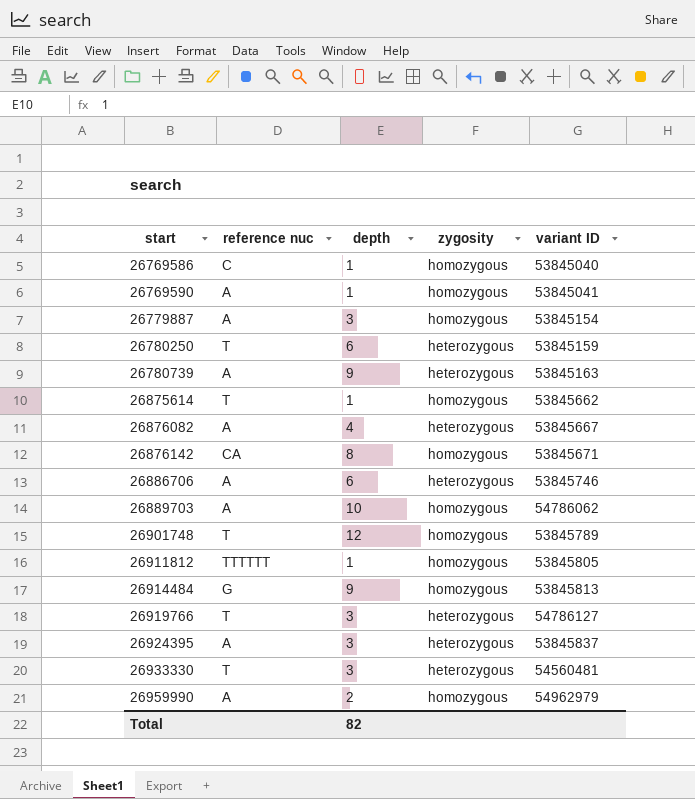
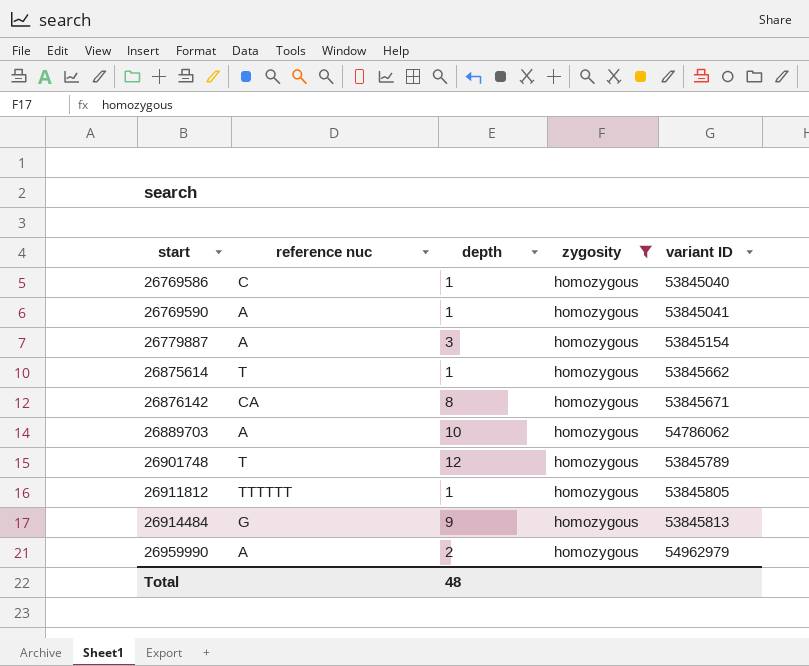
filter: none -> zygosity = homozygous
Total | depth: 82 -> 48

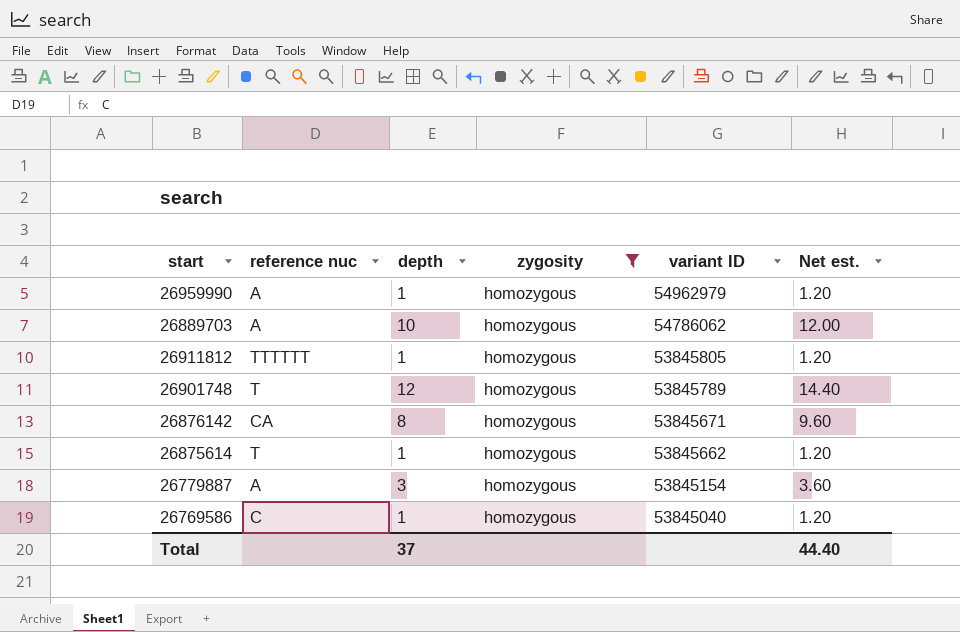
row order: start ascending -> variant ID descending
column Net est. | formula: none -> [depth] * 1.2
row 26769590: A | 1 | homozygous | 53845041 -> none
row 26914484: G | 9 | homozygous | 53845813 -> none
26959990 | depth: 2 -> 1
Total | depth: 48 -> 37

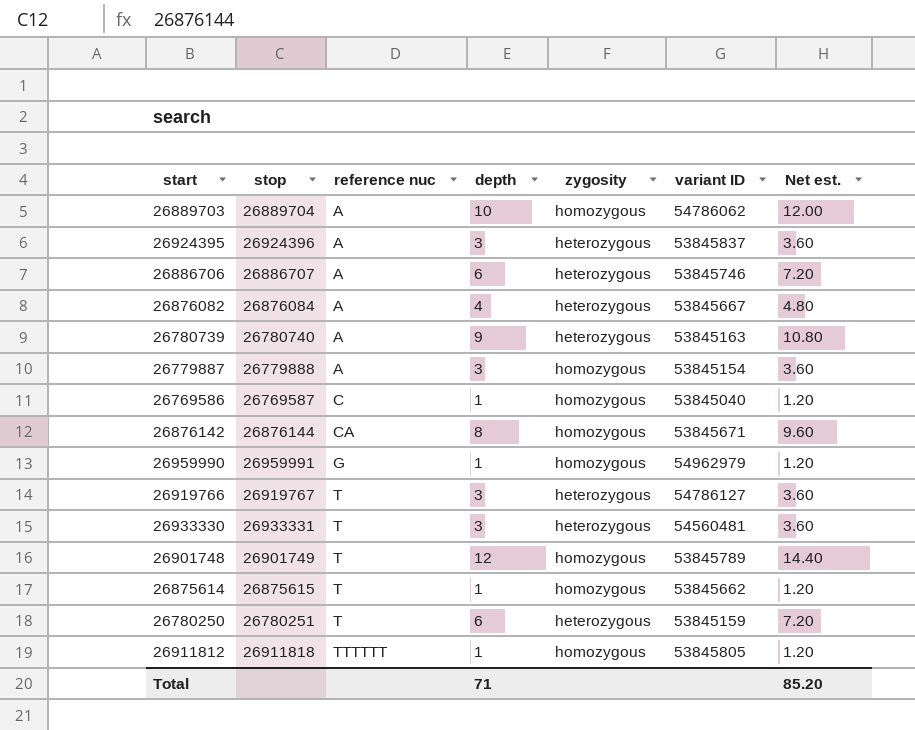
filter: zygosity = homozygous -> none
row order: variant ID descending -> reference nuc ascending
column stop | position: none -> 2
26959990 | reference nuc: A -> G
Total | depth: 37 -> 71
Total | Net est.: 44.40 -> 85.20

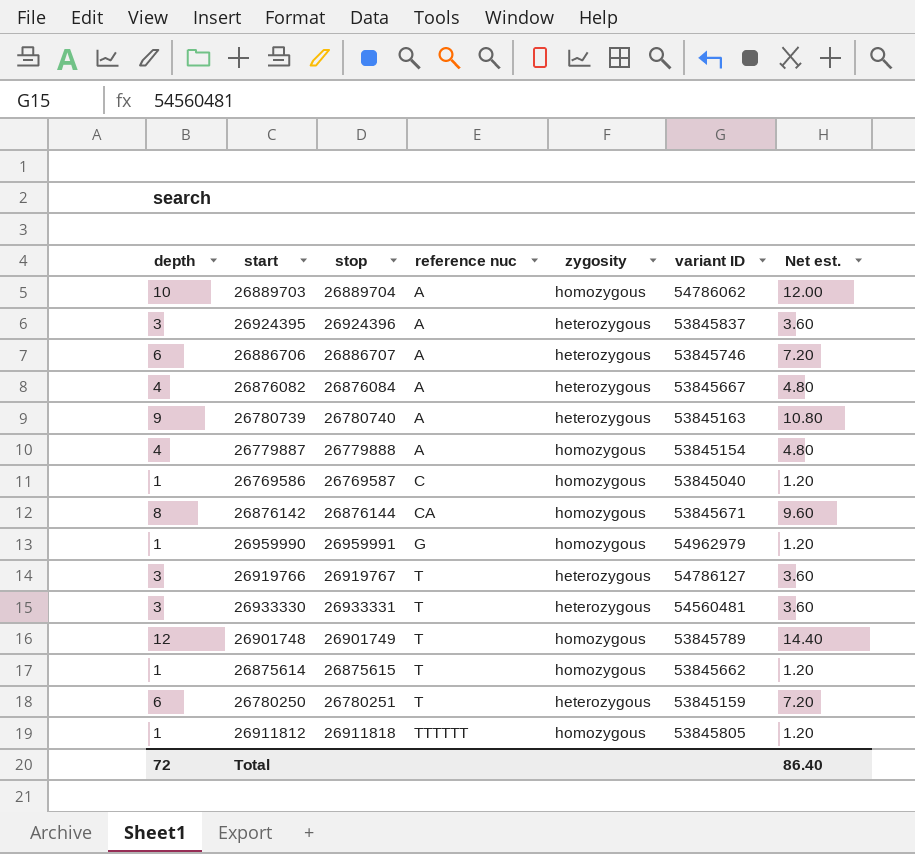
column depth | position: 4 -> 1
26779887 | depth: 3 -> 4
26779887 | Net est.: 3.60 -> 4.80
Total | depth: 71 -> 72
Total | Net est.: 85.20 -> 86.40

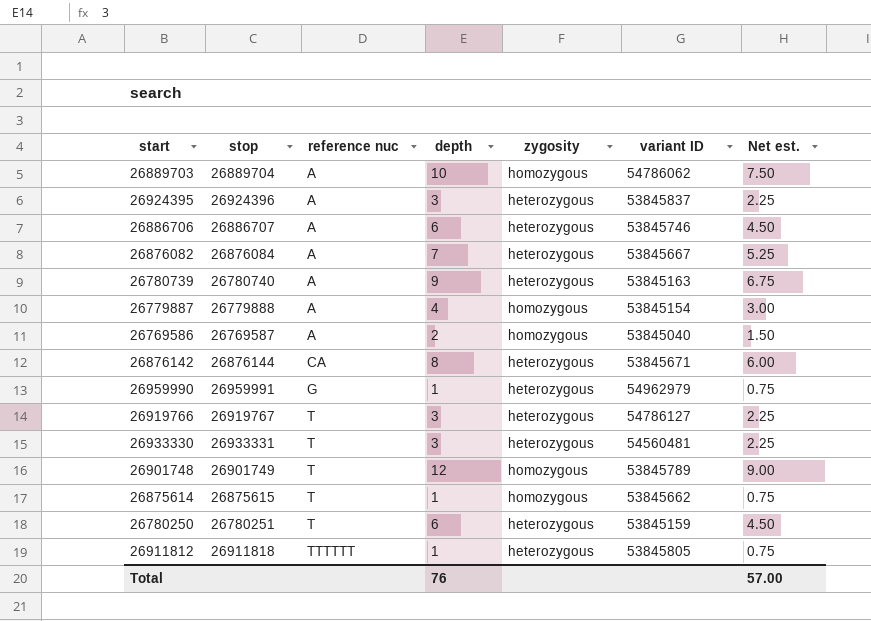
column depth | position: 1 -> 4
column Net est. | formula: [depth] * 1.2 -> [depth] * 0.75
26876082 | depth: 4 -> 7
26769586 | reference nuc: C -> A
26769586 | depth: 1 -> 2
26876142 | zygosity: homozygous -> heterozygous
26959990 | zygosity: homozygous -> heterozygous
26911812 | zygosity: homozygous -> heterozygous
Total | depth: 72 -> 76
Total | Net est.: 86.40 -> 57.00

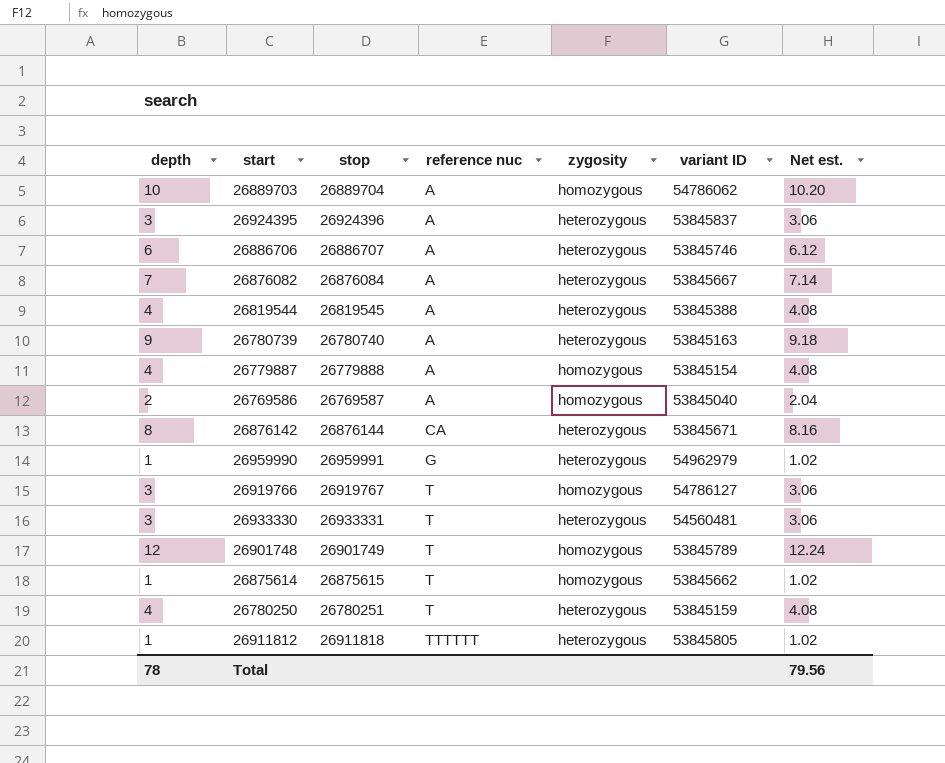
column depth | position: 4 -> 1
column Net est. | formula: [depth] * 0.75 -> [depth] * 1.02
row 26819544: none -> 4 | 26819545 | A | heterozygous | 53845388 | 4.08
26919766 | zygosity: heterozygous -> homozygous
26780250 | depth: 6 -> 4
Total | depth: 76 -> 78
Total | Net est.: 57.00 -> 79.56

